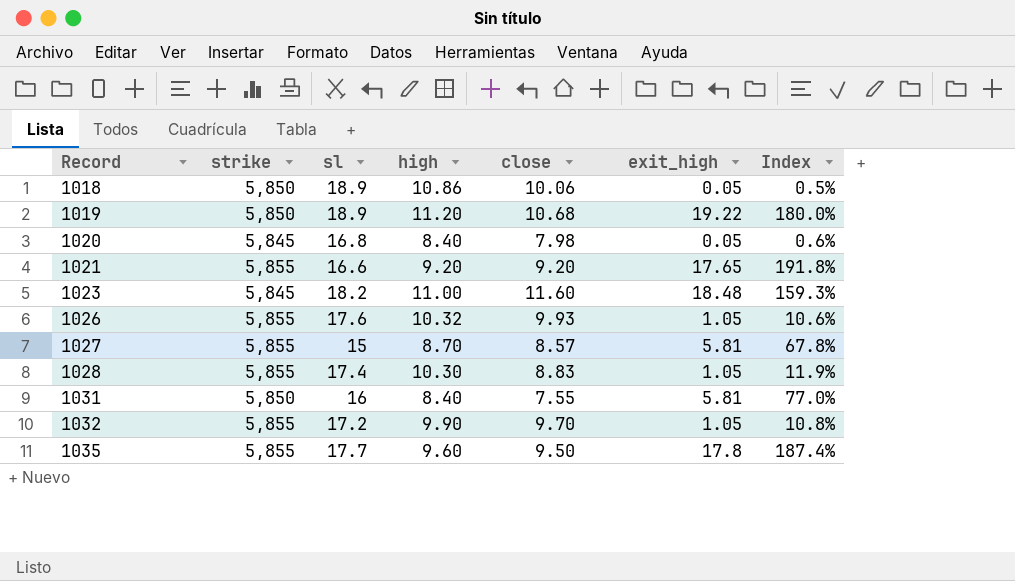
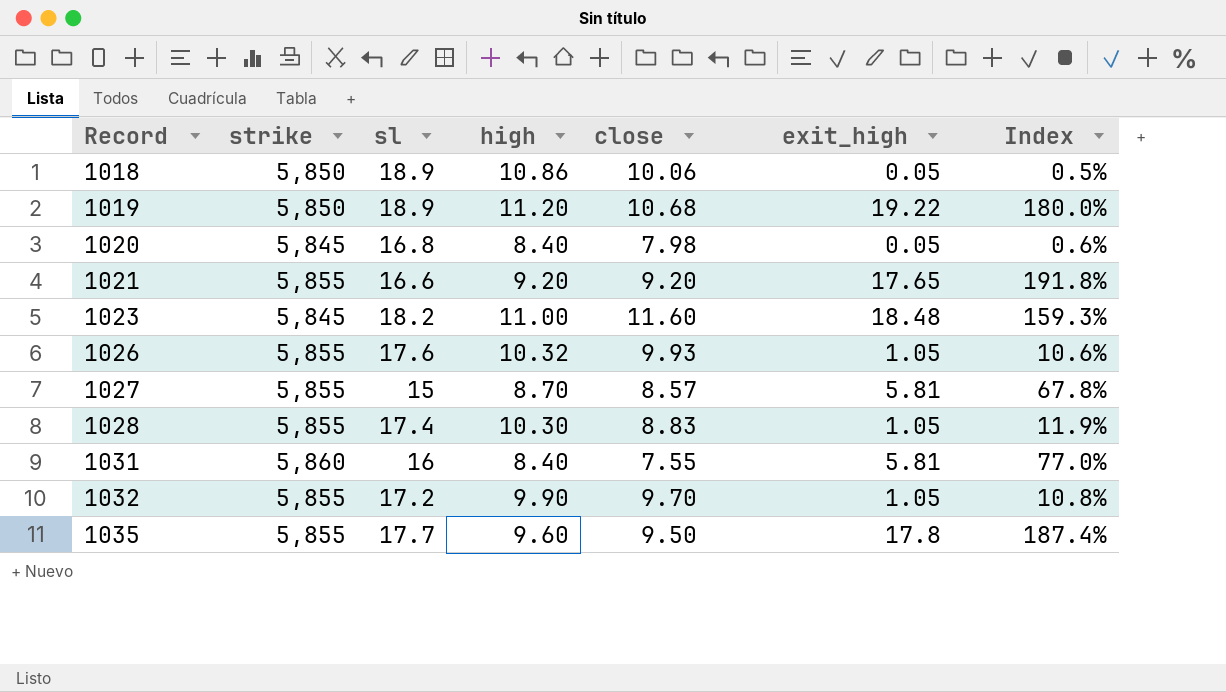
1031 | strike: 5,850 -> 5,860

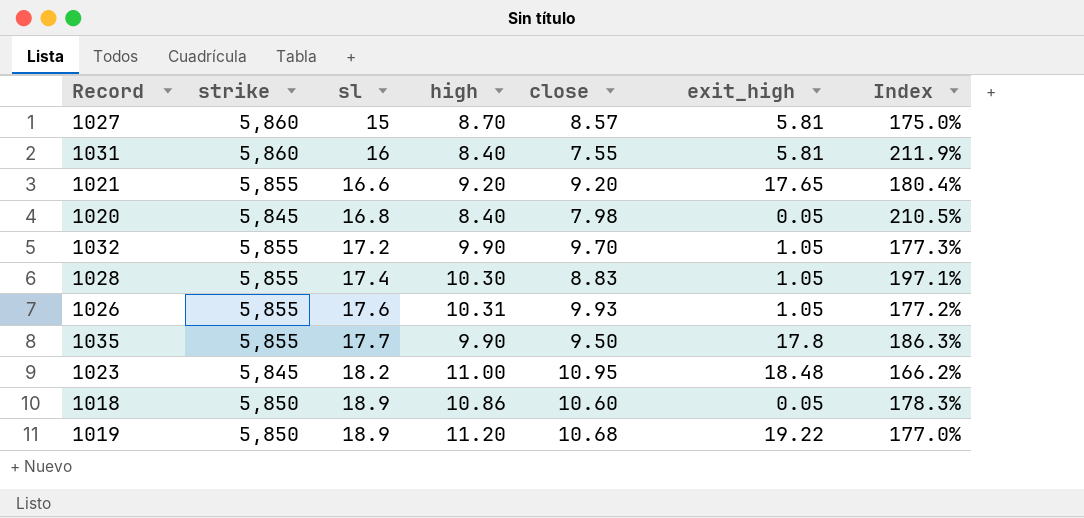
row order: Record ascending -> sl ascending
column Index | formula: [exit_high] / [close] -> [sl] / [close]
1027 | strike: 5,855 -> 5,860
1026 | high: 10.32 -> 10.31
1035 | high: 9.60 -> 9.90
1023 | close: 11.60 -> 10.95
1018 | close: 10.06 -> 10.60

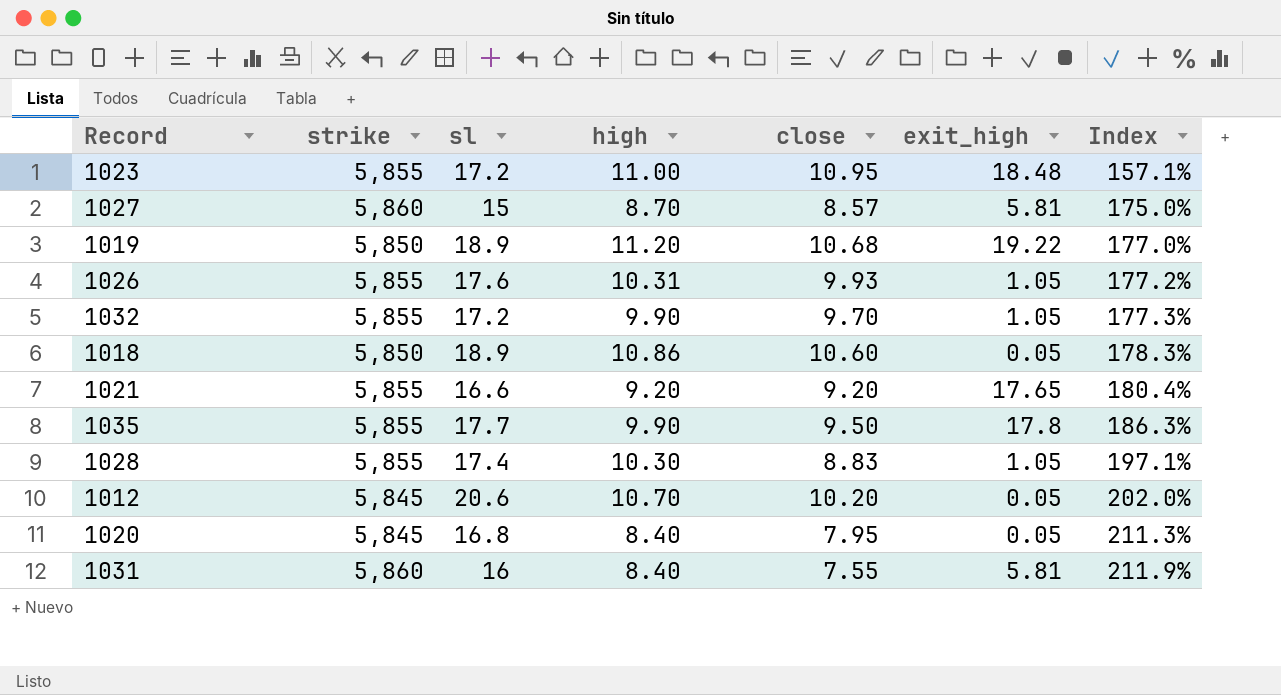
row order: sl ascending -> Index ascending
1023 | strike: 5,845 -> 5,855
1023 | sl: 18.2 -> 17.2
1023 | Index: 166.2% -> 157.1%
row 1012: none -> 5,845 | 20.6 | 10.70 | 10.20 | 0.05 | 202.0%
1020 | close: 7.98 -> 7.95
1020 | Index: 210.5% -> 211.3%

